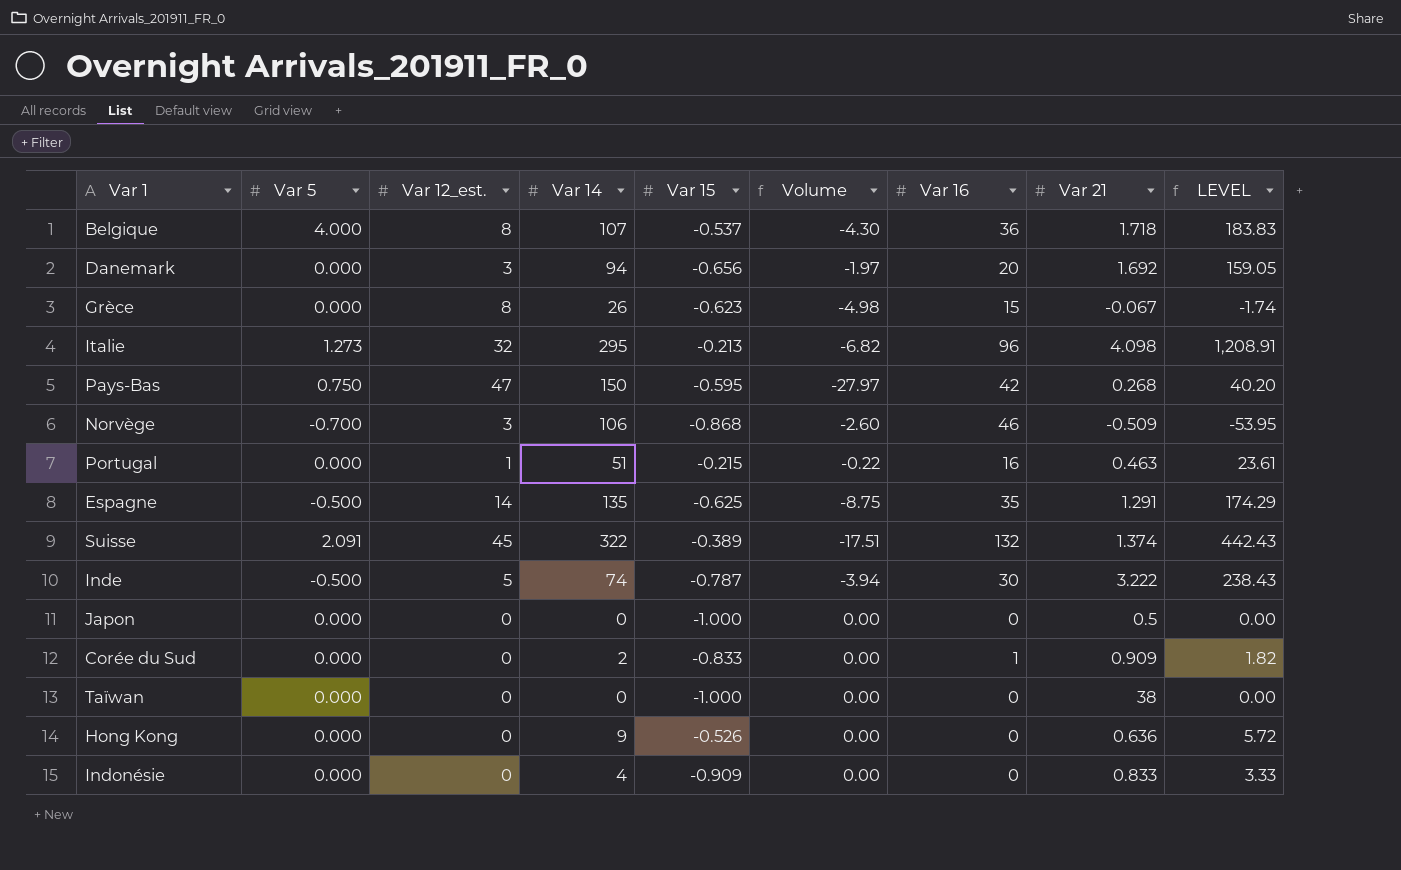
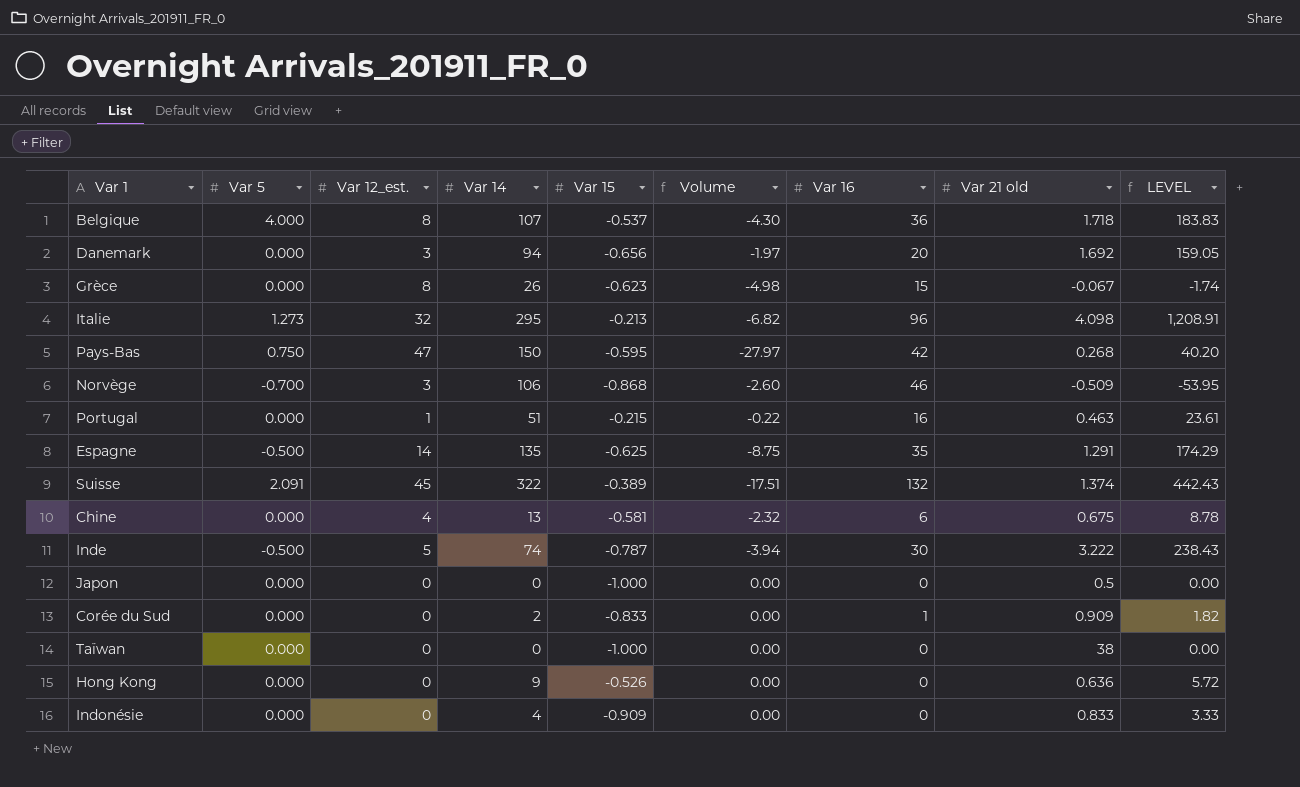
column name: Var 21 -> Var 21 old
row Chine: none -> 0.000 | 4 | 13 | -0.581 | -2.32 | 6 | 0.675 | 8.78

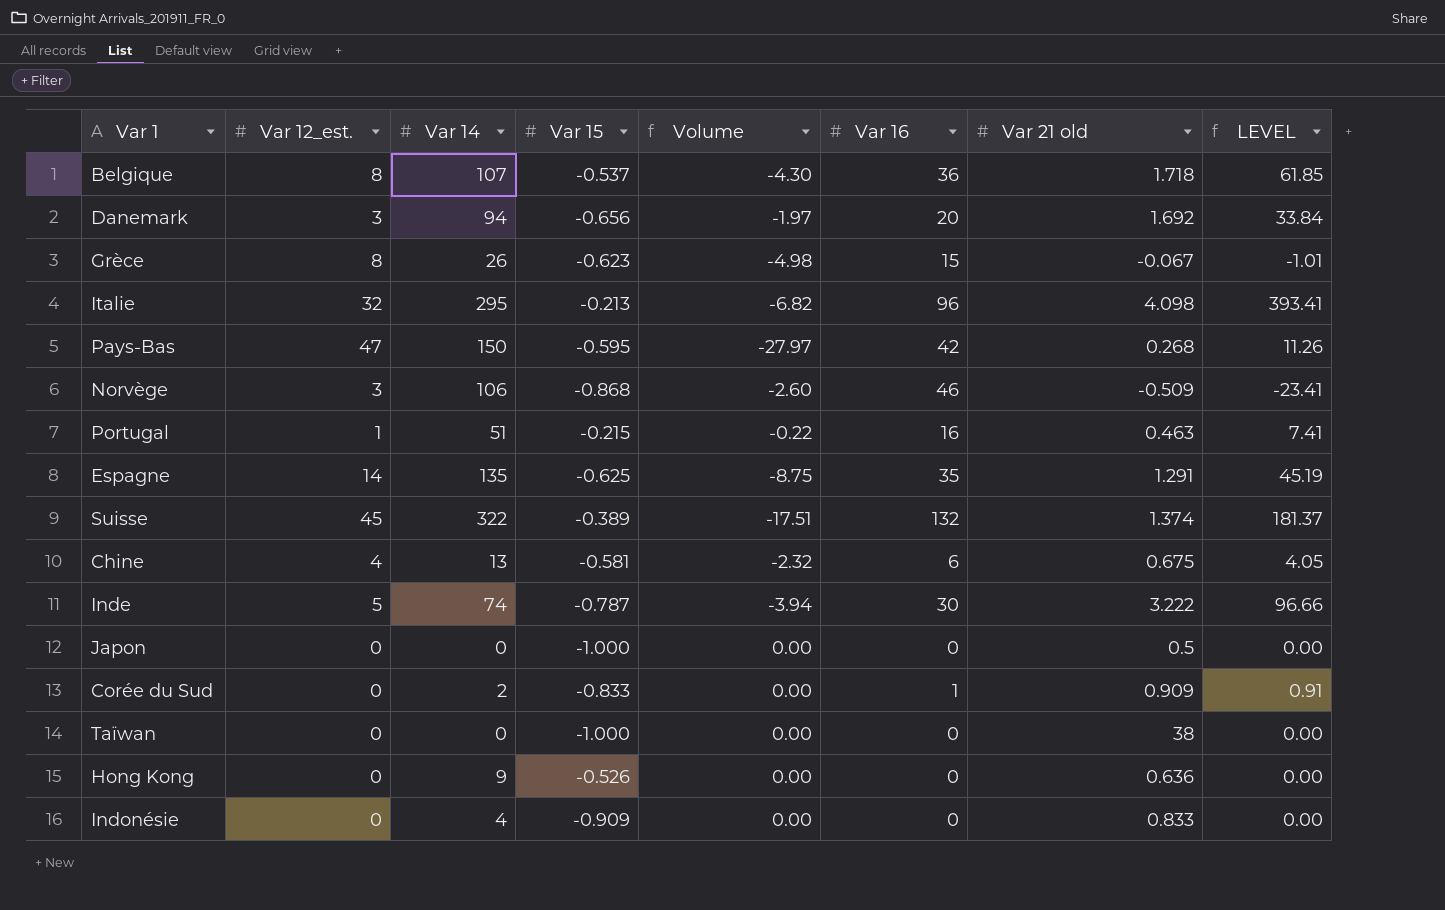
column Var 5 | position: 2 -> none
column LEVEL | formula: [Var 14] * [Var 21 old] -> [Var 16] * [Var 21 old]

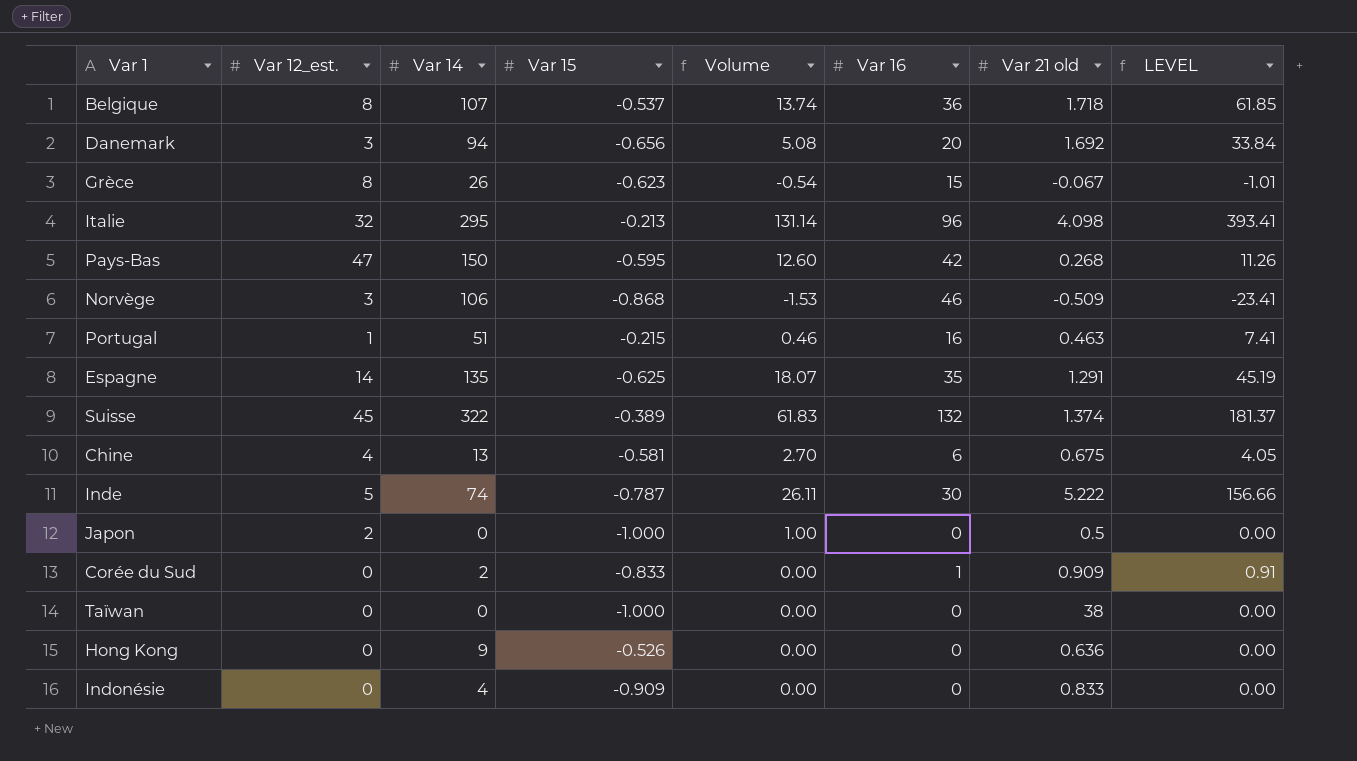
column Volume | formula: [Var 12_est.] * [Var 15] -> [Var 12_est.] * [Var 21 old]
Inde | Var 21 old: 3.222 -> 5.222
Inde | LEVEL: 96.66 -> 156.66
Japon | Var 12_est.: 0 -> 2

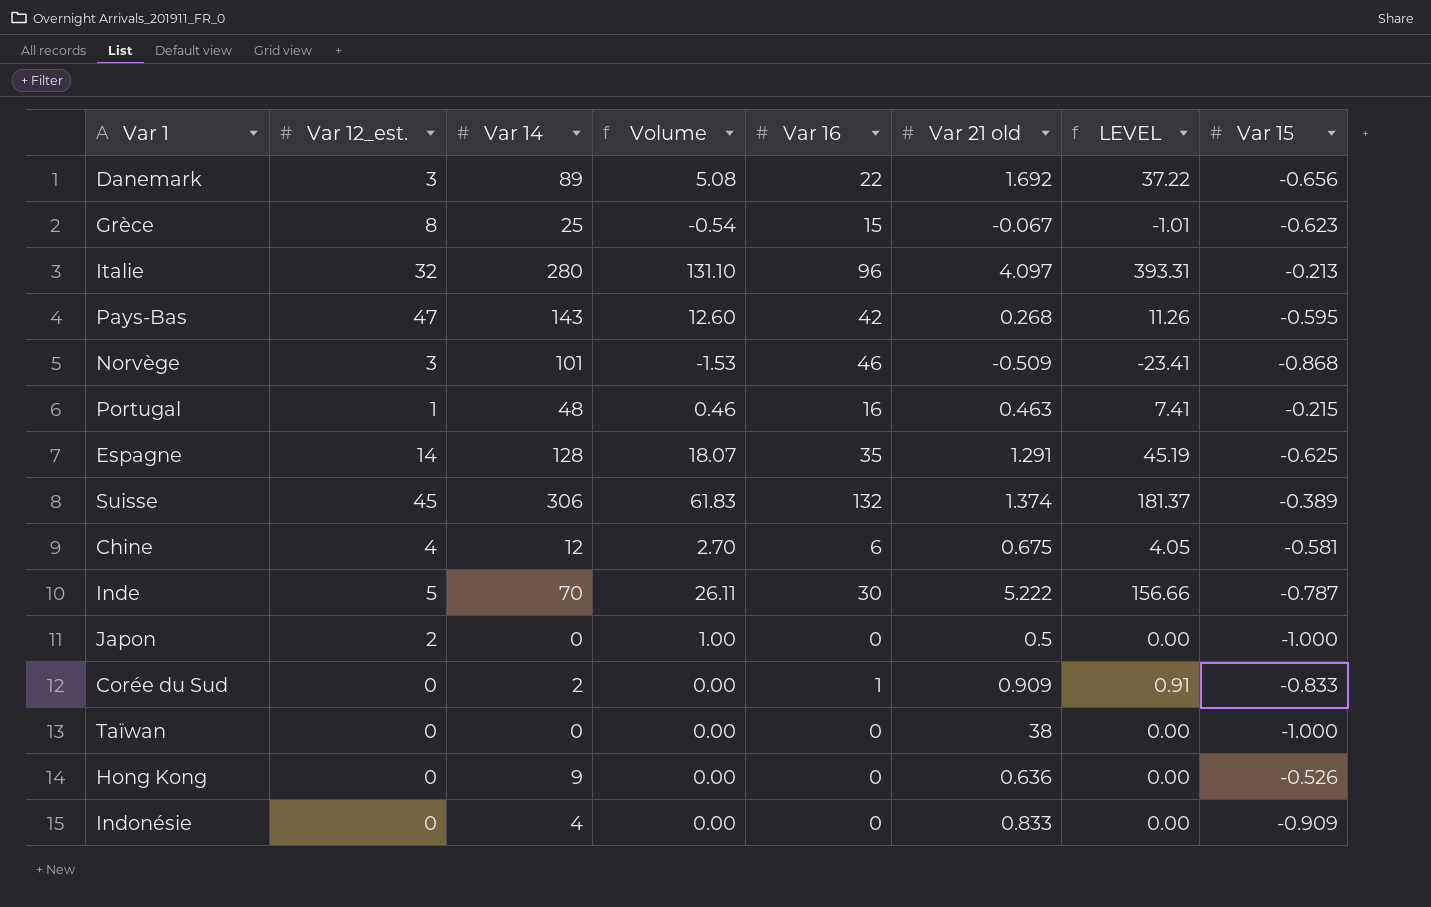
column Var 15 | position: 4 -> 8
row Belgique: 8 | 107 | -0.537 | 13.74 | 36 | 1.718 | 61.85 -> none
Danemark | Var 14: 94 -> 89
Danemark | Var 16: 20 -> 22
Danemark | LEVEL: 33.84 -> 37.22
Grèce | Var 14: 26 -> 25
Italie | Var 14: 295 -> 280
Italie | Volume: 131.14 -> 131.10
Italie | Var 21 old: 4.098 -> 4.097
Italie | LEVEL: 393.41 -> 393.31
Pays-Bas | Var 14: 150 -> 143
Norvège | Var 14: 106 -> 101
Portugal | Var 14: 51 -> 48
Espagne | Var 14: 135 -> 128
Suisse | Var 14: 322 -> 306
Chine | Var 14: 13 -> 12
Inde | Var 14: 74 -> 70

